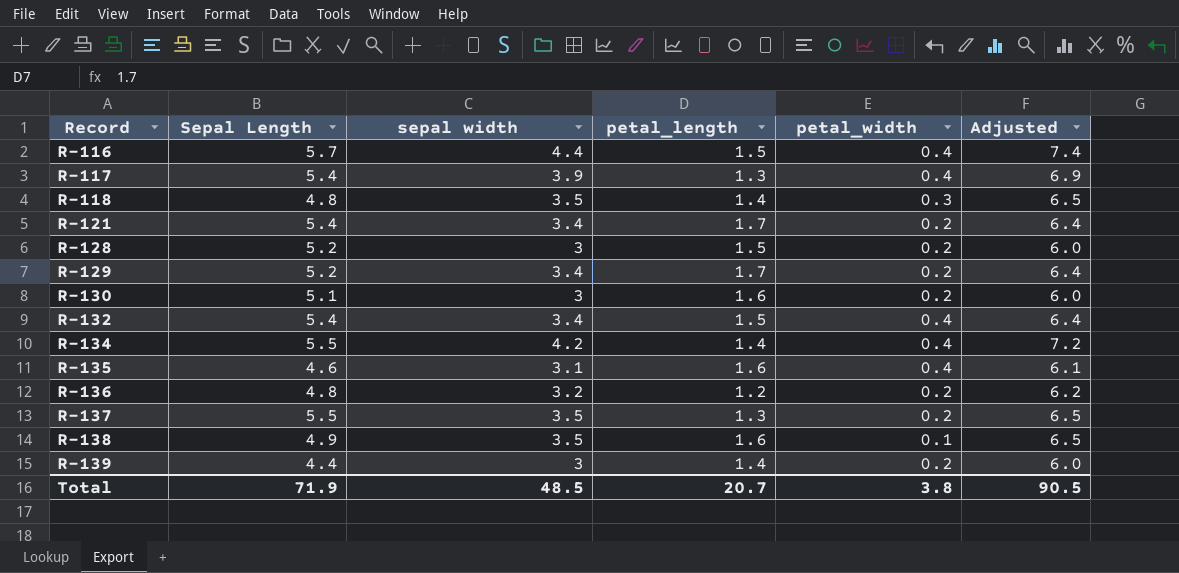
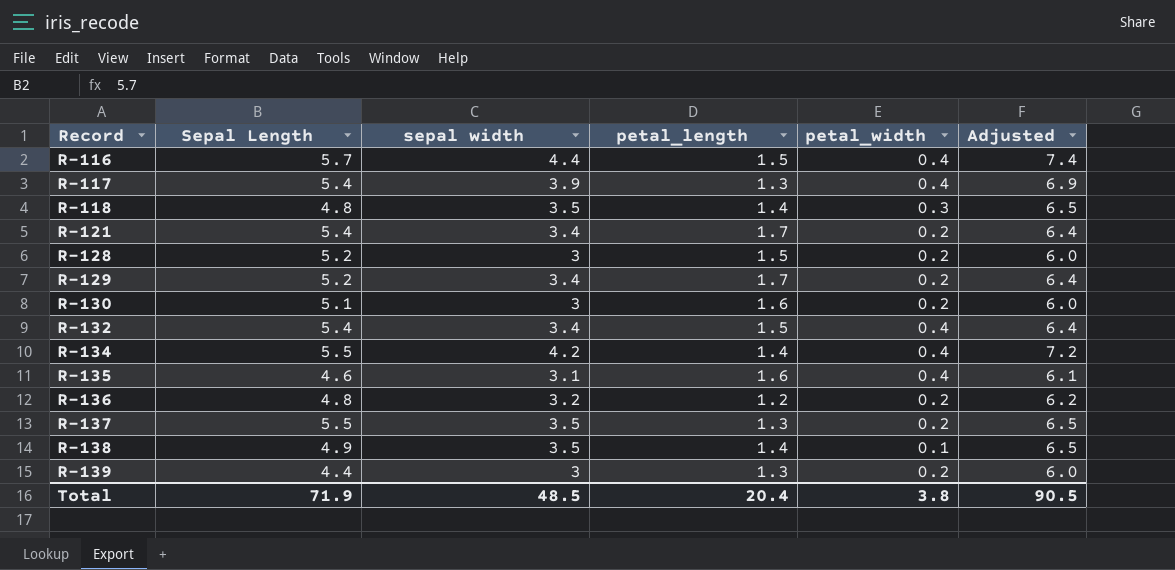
R-138 | petal_length: 1.6 -> 1.4
R-139 | petal_length: 1.4 -> 1.3
Total | petal_length: 20.7 -> 20.4

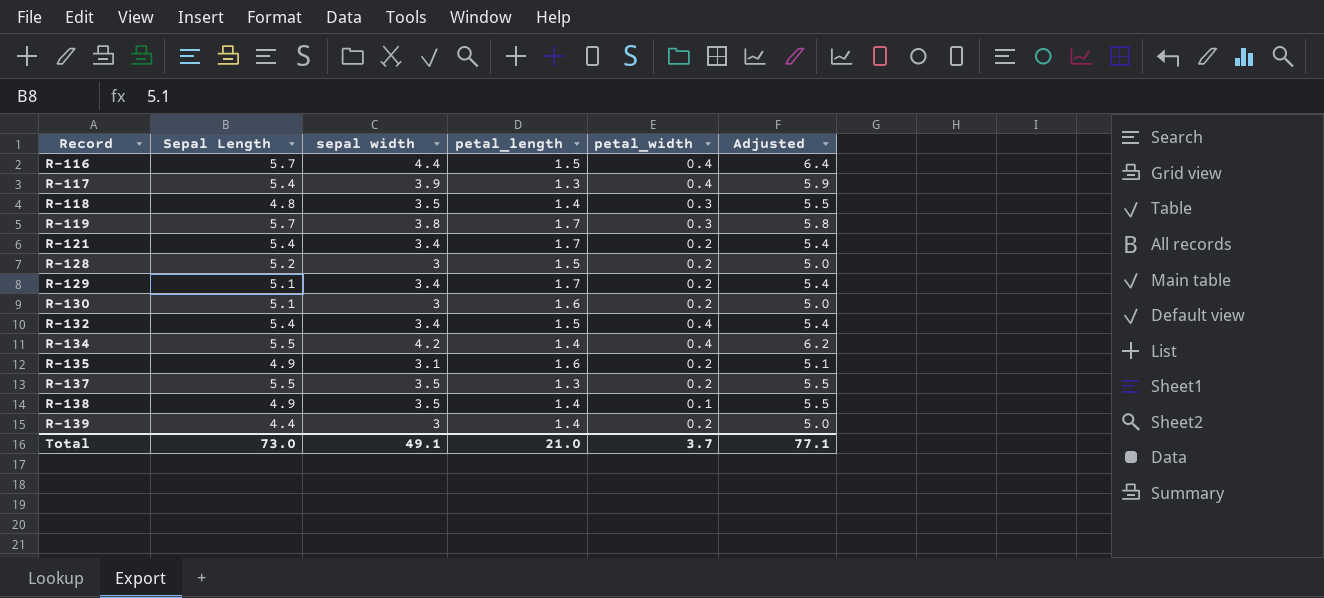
column Adjusted | formula: [sepal width] + 3 -> [sepal width] + 2
row R-136: 4.8 | 3.2 | 1.2 | 0.2 | 6.2 -> none
row R-119: none -> 5.7 | 3.8 | 1.7 | 0.3 | 5.8
R-129 | Sepal Length: 5.2 -> 5.1
R-135 | Sepal Length: 4.6 -> 4.9
R-135 | petal_width: 0.4 -> 0.2
R-139 | petal_length: 1.3 -> 1.4
Total | Sepal Length: 71.9 -> 73.0
Total | sepal width: 48.5 -> 49.1
Total | petal_length: 20.4 -> 21.0
Total | petal_width: 3.8 -> 3.7
Total | Adjusted: 90.5 -> 77.1

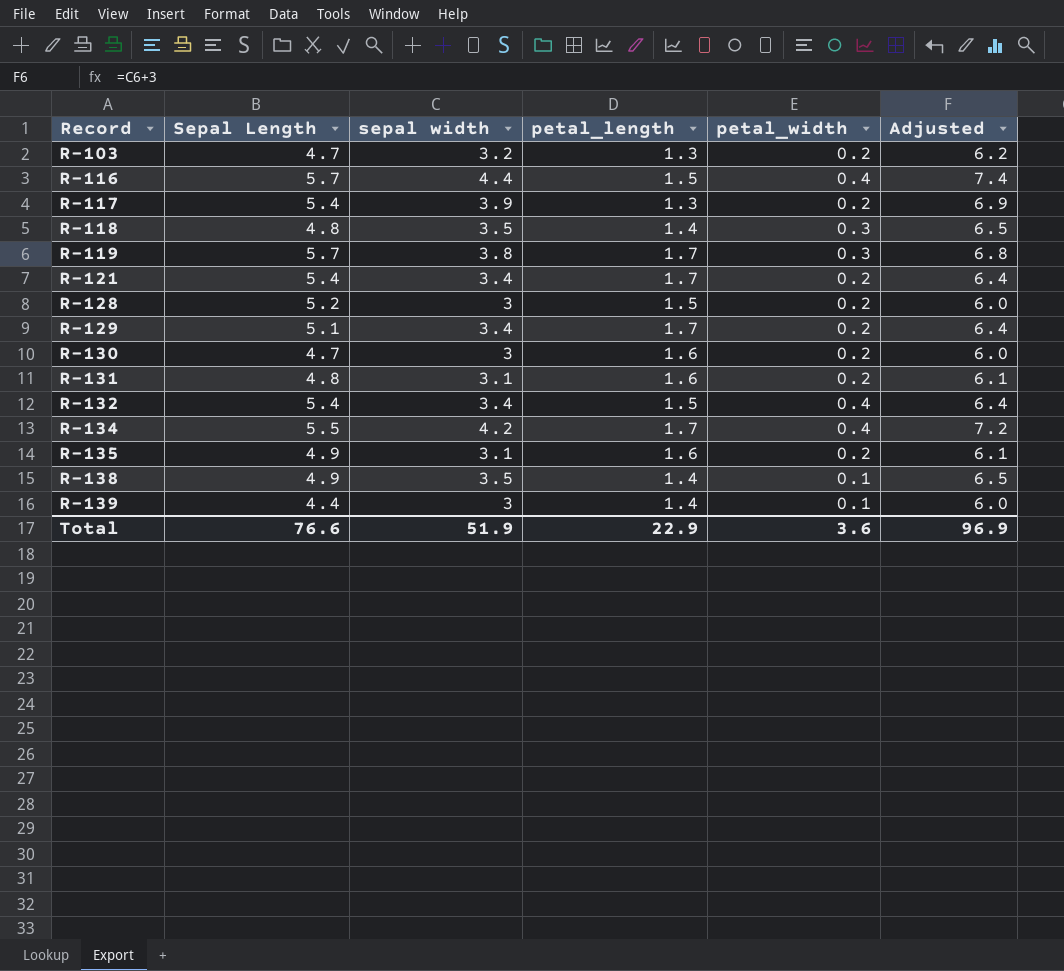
column Adjusted | formula: [sepal width] + 2 -> [sepal width] + 3
row R-137: 5.5 | 3.5 | 1.3 | 0.2 | 5.5 -> none
row R-103: none -> 4.7 | 3.2 | 1.3 | 0.2 | 6.2
R-117 | petal_width: 0.4 -> 0.2
R-130 | Sepal Length: 5.1 -> 4.7
row R-131: none -> 4.8 | 3.1 | 1.6 | 0.2 | 6.1
R-134 | petal_length: 1.4 -> 1.7
R-139 | petal_width: 0.2 -> 0.1
Total | Sepal Length: 73.0 -> 76.6
Total | sepal width: 49.1 -> 51.9
Total | petal_length: 21.0 -> 22.9
Total | petal_width: 3.7 -> 3.6
Total | Adjusted: 77.1 -> 96.9

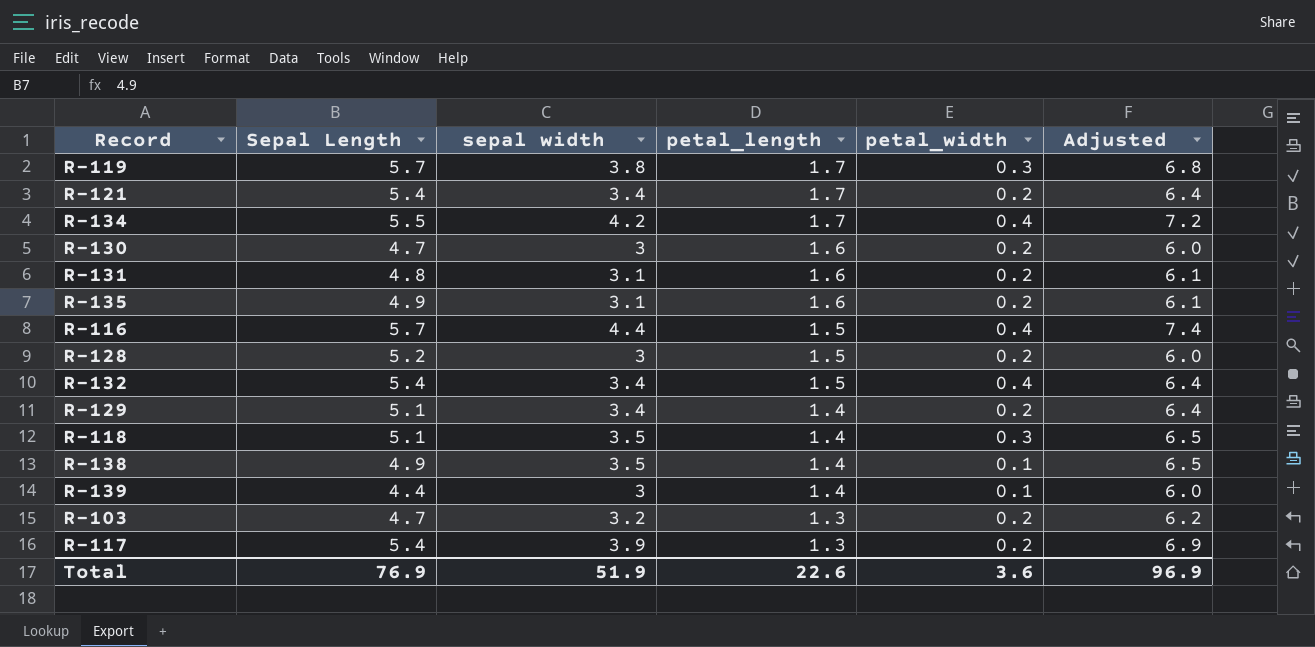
row order: Record ascending -> petal_length descending
R-129 | petal_length: 1.7 -> 1.4
R-118 | Sepal Length: 4.8 -> 5.1
Total | Sepal Length: 76.6 -> 76.9
Total | petal_length: 22.9 -> 22.6

